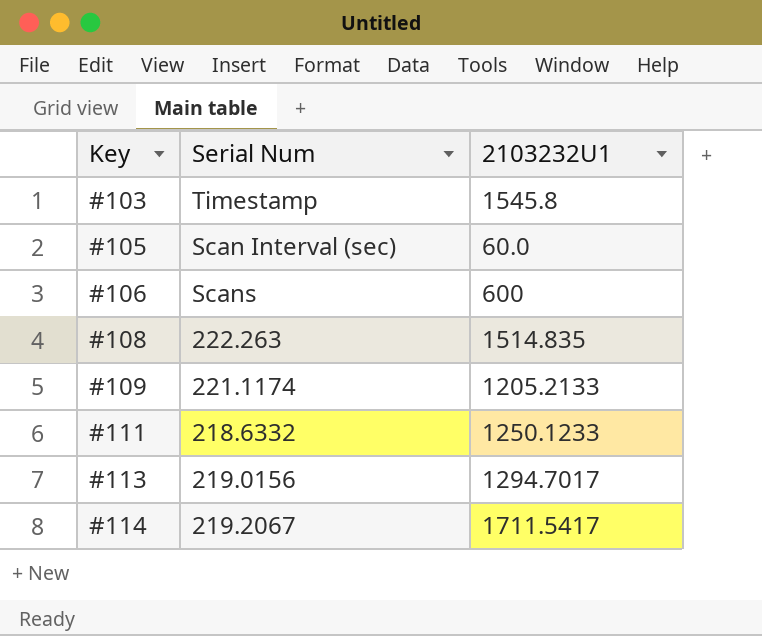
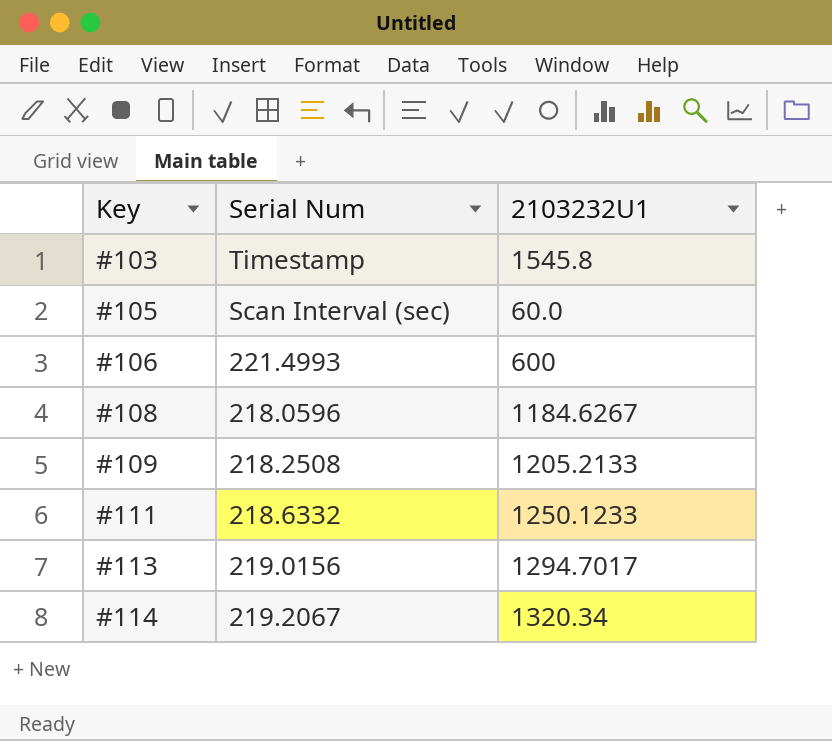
#106 | Serial Num: Scans -> 221.4993
#108 | Serial Num: 222.263 -> 218.0596
#108 | 2103232U1: 1514.835 -> 1184.6267
#109 | Serial Num: 221.1174 -> 218.2508
#114 | 2103232U1: 1711.5417 -> 1320.34

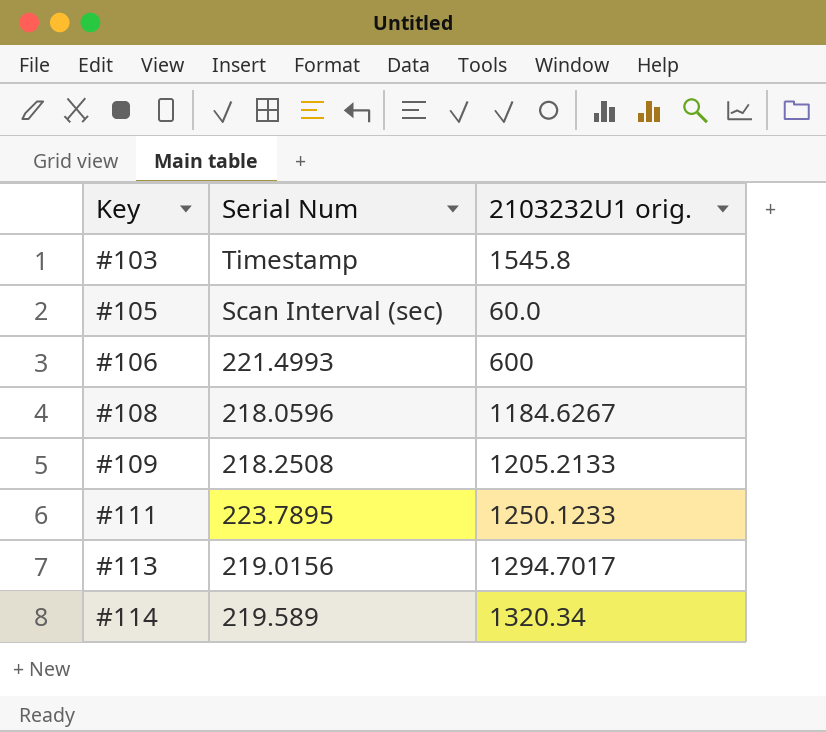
column name: 2103232U1 -> 2103232U1 orig.
#111 | Serial Num: 218.6332 -> 223.7895
#114 | Serial Num: 219.2067 -> 219.589

